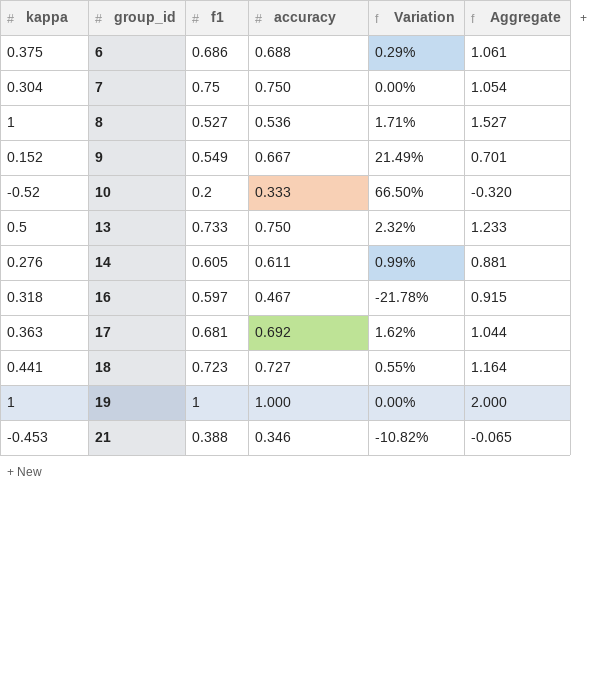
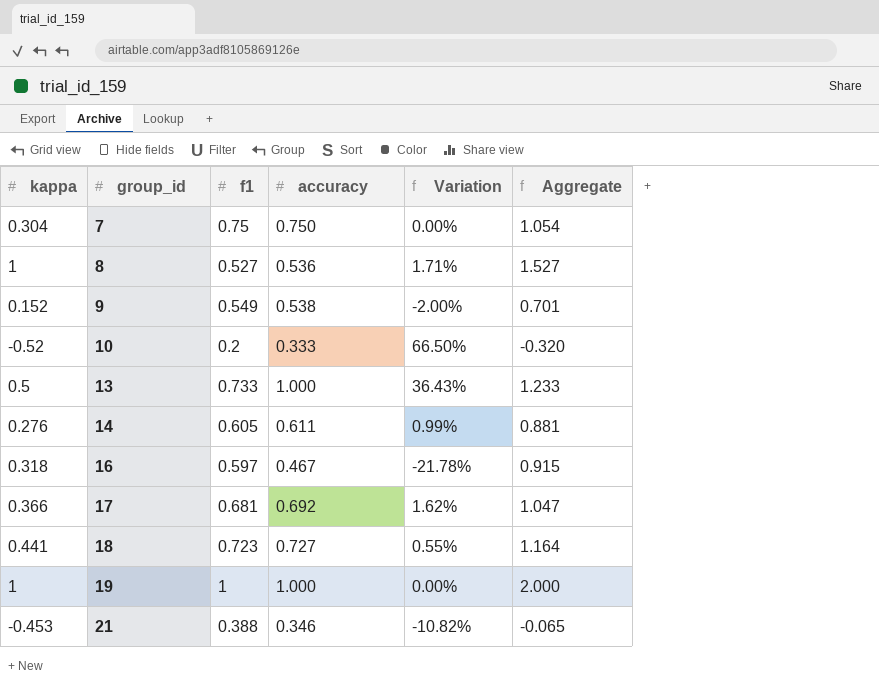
row 6: 0.375 | 0.686 | 0.688 | 0.29% | 1.061 -> none
9 | accuracy: 0.667 -> 0.538
9 | Variation: 21.49% -> -2.00%
13 | accuracy: 0.750 -> 1.000
13 | Variation: 2.32% -> 36.43%
17 | kappa: 0.363 -> 0.366
17 | Aggregate: 1.044 -> 1.047

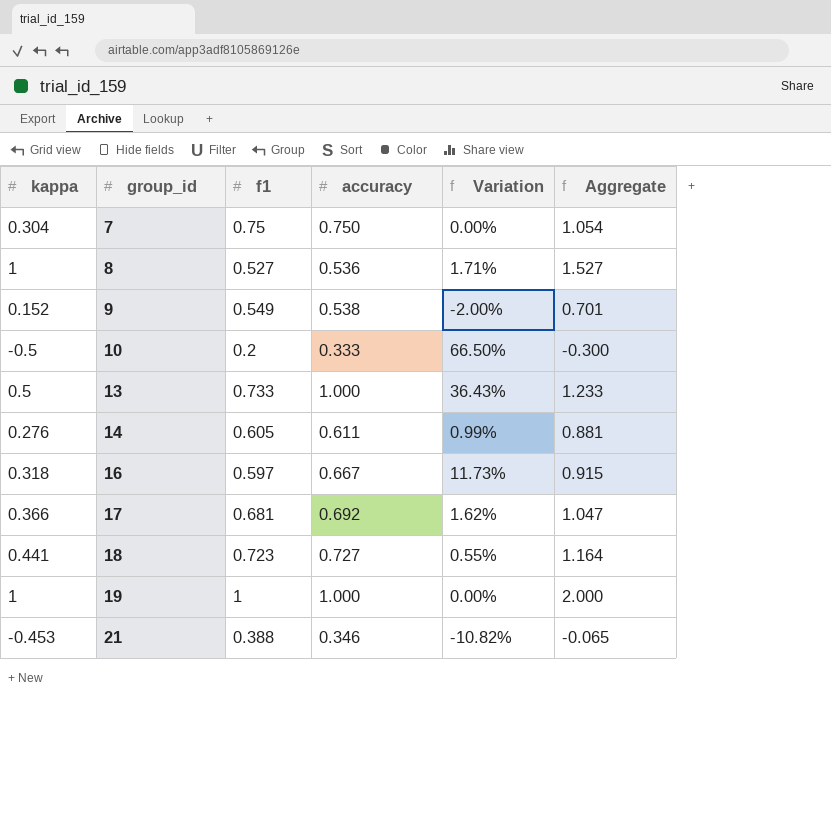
10 | kappa: -0.52 -> -0.5
10 | Aggregate: -0.320 -> -0.300
16 | accuracy: 0.467 -> 0.667
16 | Variation: -21.78% -> 11.73%

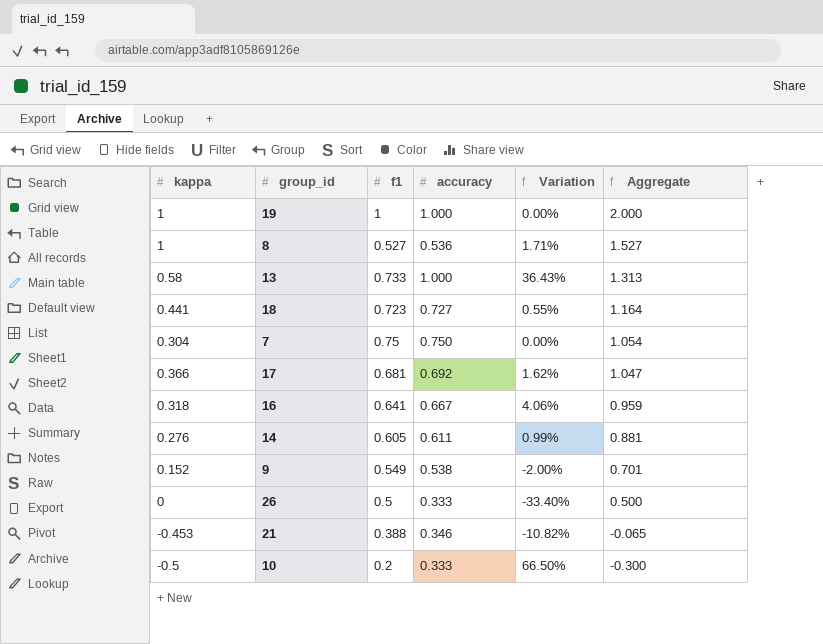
row order: group_id ascending -> Aggregate descending
13 | kappa: 0.5 -> 0.58
13 | Aggregate: 1.233 -> 1.313
16 | f1: 0.597 -> 0.641
16 | Variation: 11.73% -> 4.06%
16 | Aggregate: 0.915 -> 0.959
row 26: none -> 0 | 0.5 | 0.333 | -33.40% | 0.500

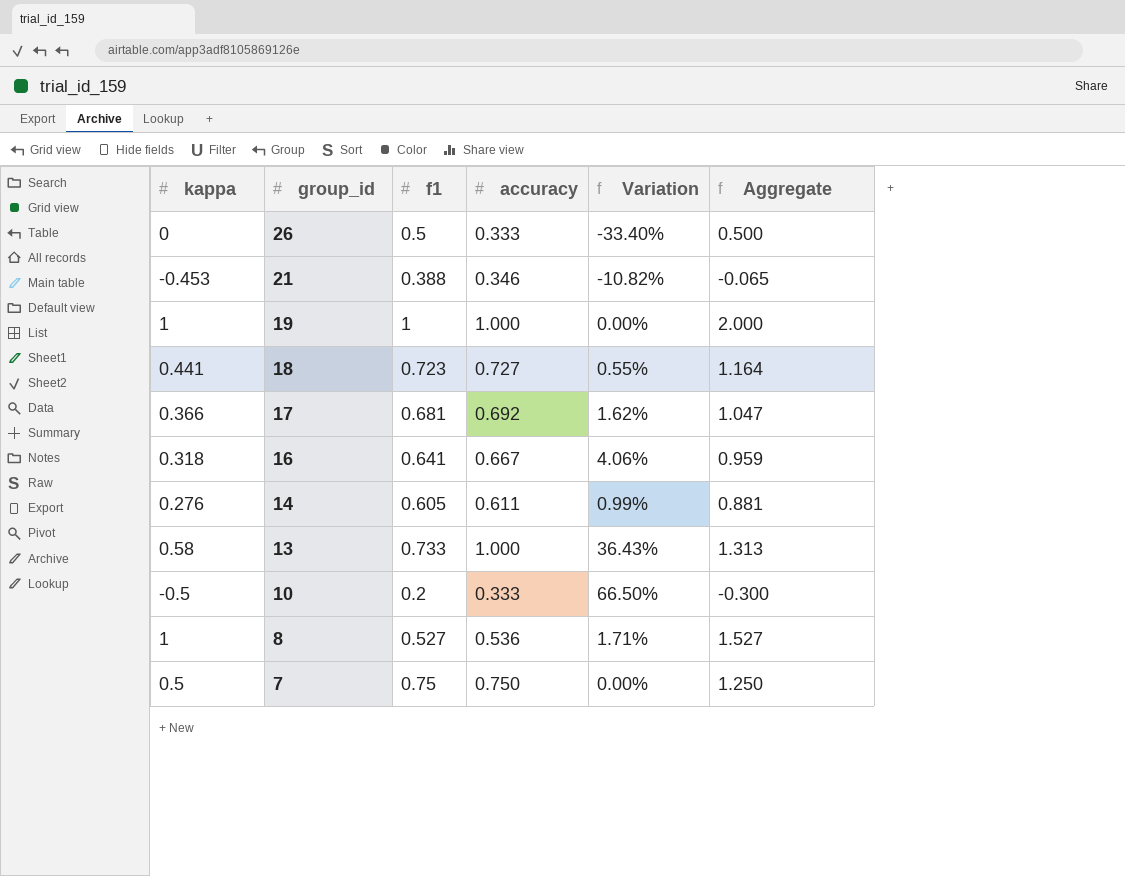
row order: Aggregate descending -> group_id descending
row 9: 0.152 | 0.549 | 0.538 | -2.00% | 0.701 -> none
7 | kappa: 0.304 -> 0.5
7 | Aggregate: 1.054 -> 1.250

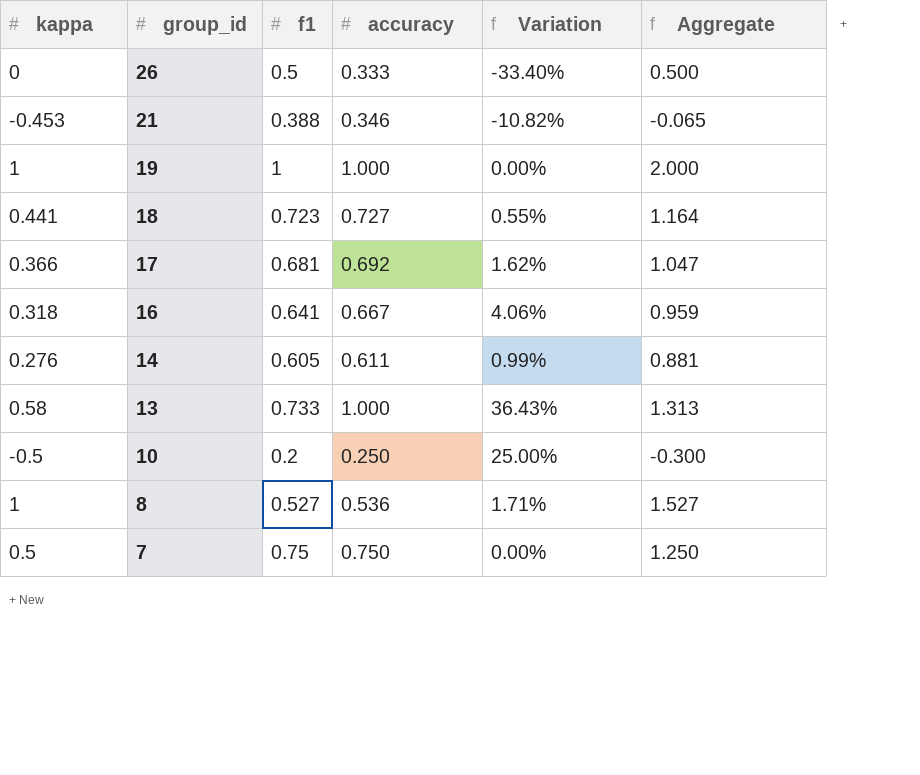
10 | accuracy: 0.333 -> 0.250
10 | Variation: 66.50% -> 25.00%

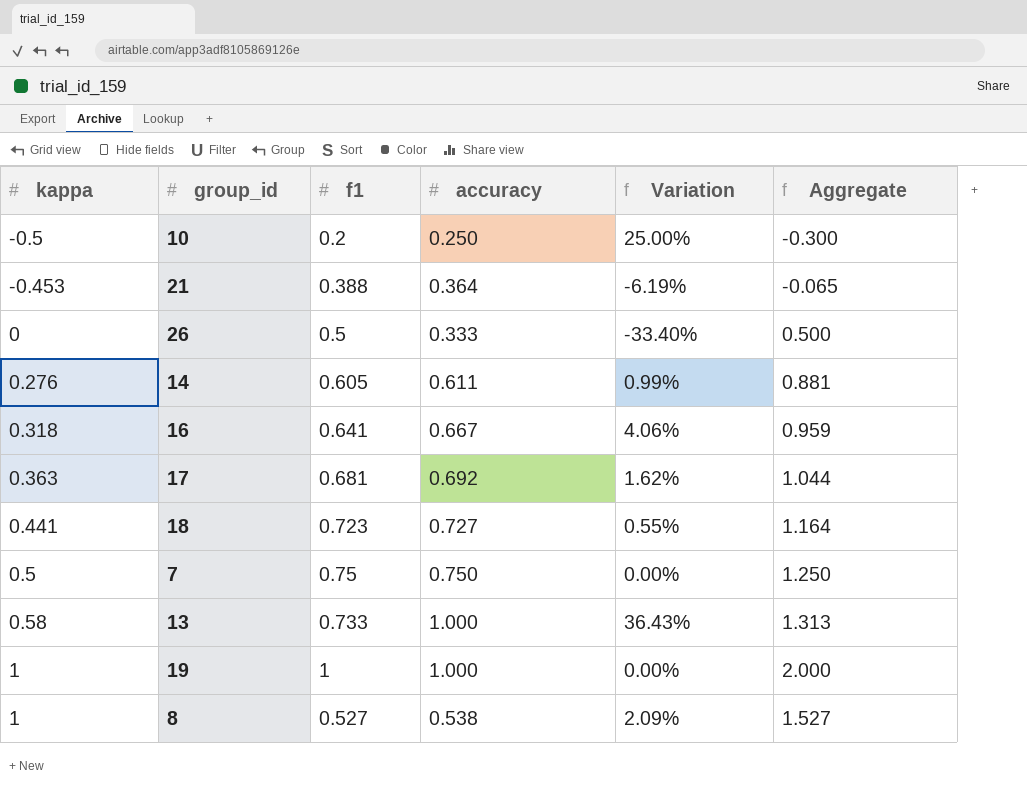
row order: group_id descending -> kappa ascending
21 | accuracy: 0.346 -> 0.364
21 | Variation: -10.82% -> -6.19%
17 | kappa: 0.366 -> 0.363
17 | Aggregate: 1.047 -> 1.044
8 | accuracy: 0.536 -> 0.538
8 | Variation: 1.71% -> 2.09%

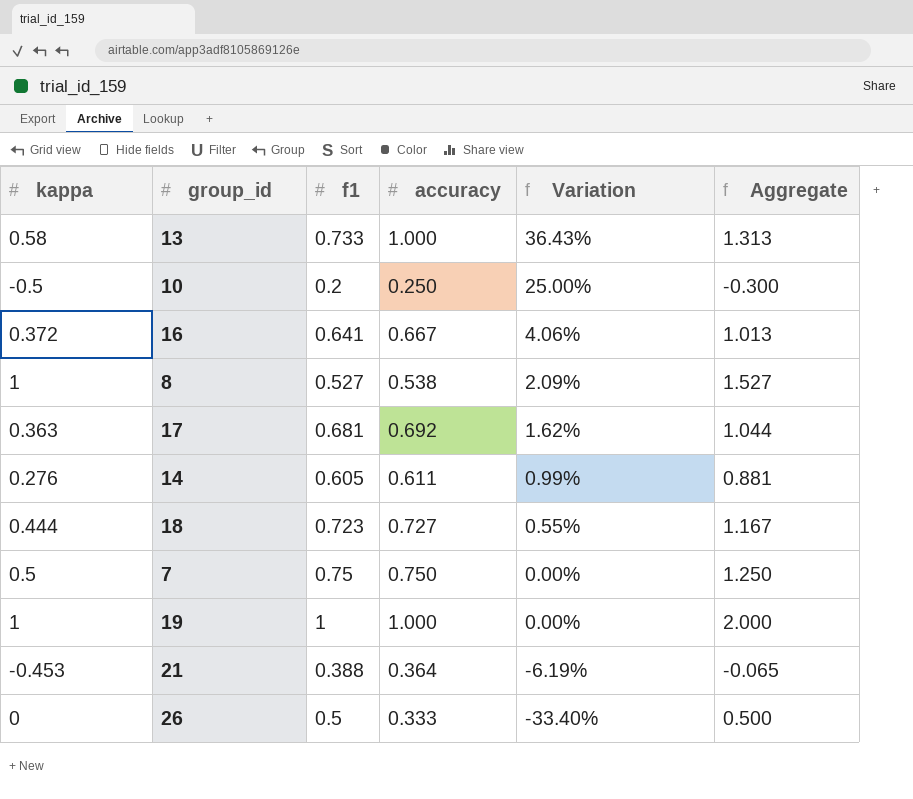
row order: kappa ascending -> Variation descending
16 | kappa: 0.318 -> 0.372
16 | Aggregate: 0.959 -> 1.013
18 | kappa: 0.441 -> 0.444
18 | Aggregate: 1.164 -> 1.167

